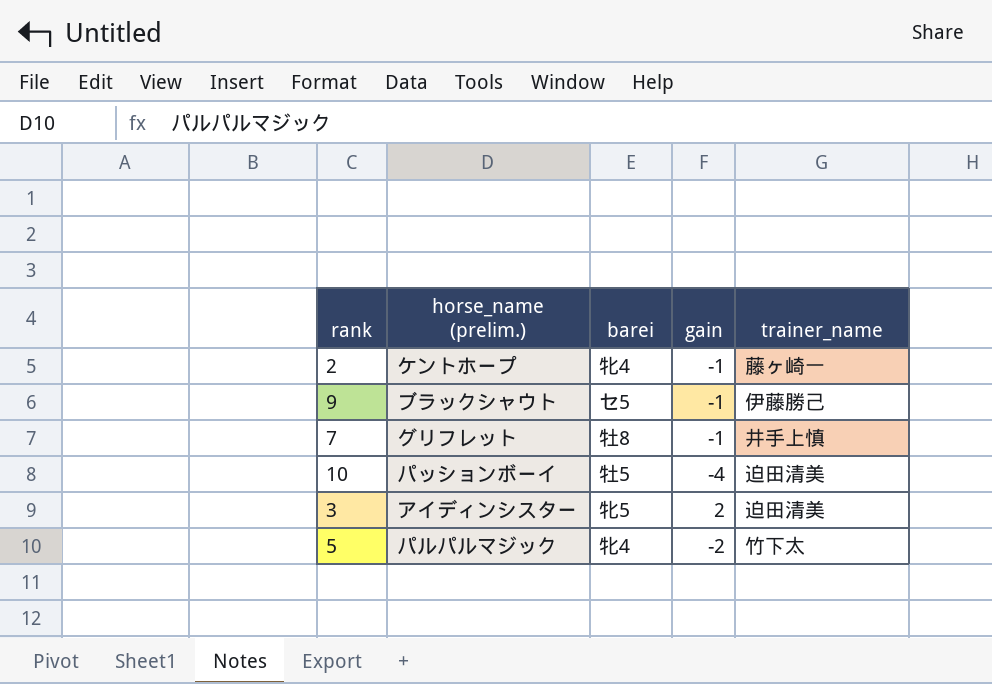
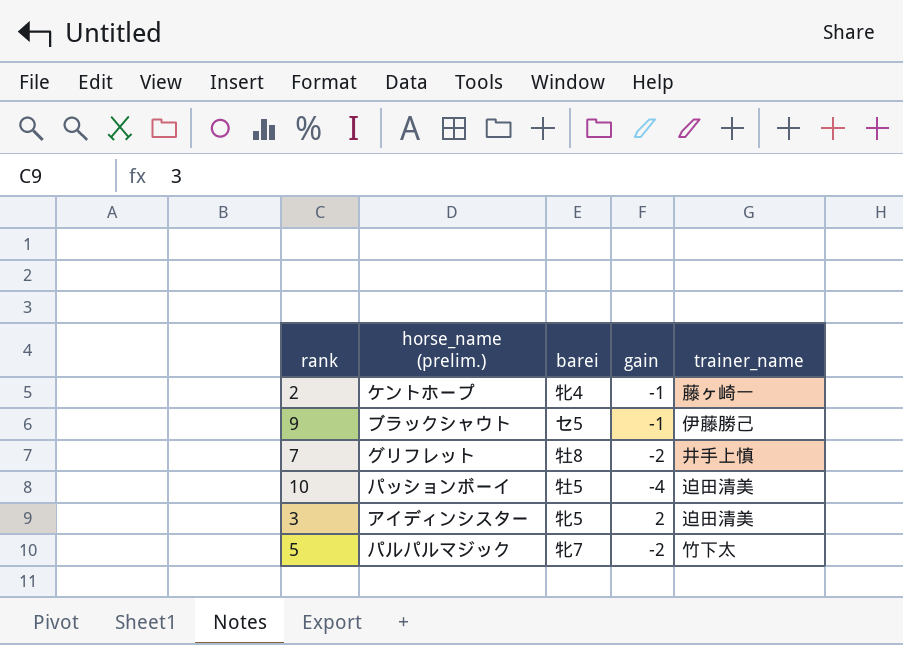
7 | gain: -1 -> -2
5 | barei: 牝4 -> 牝7

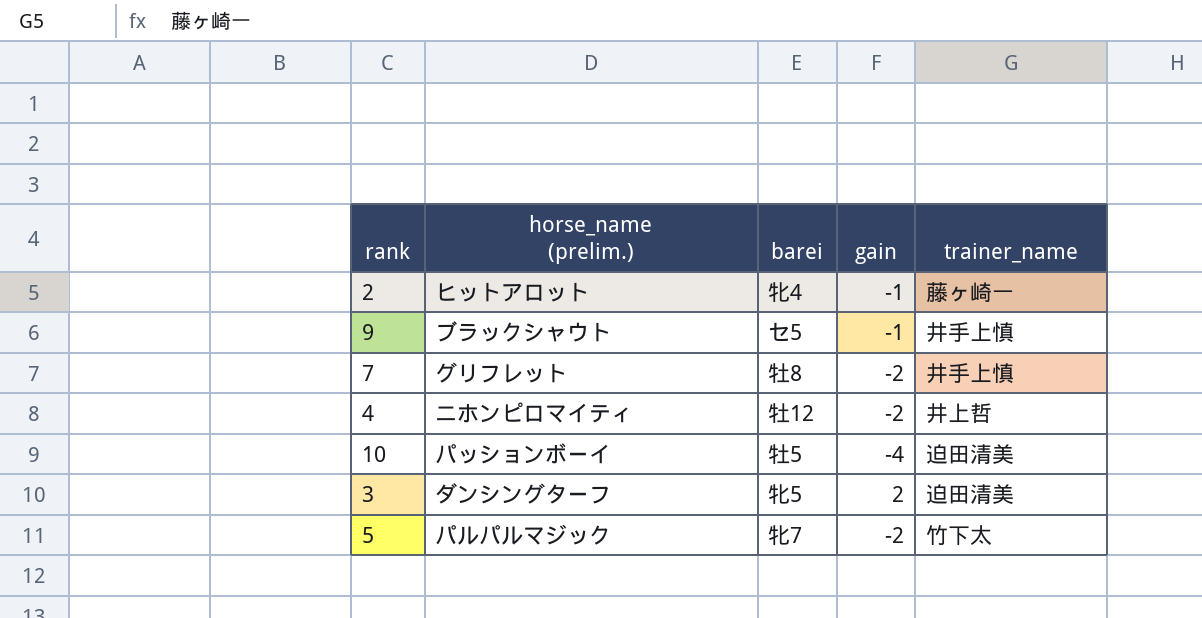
2 | horse_name (prelim.): ケントホープ -> ヒットアロット
9 | trainer_name: 伊藤勝己 -> 井手上慎
row 4: none -> ニホンピロマイティ | 牡12 | -2 | 井上哲
3 | horse_name (prelim.): アイディンシスター -> ダンシングターフ

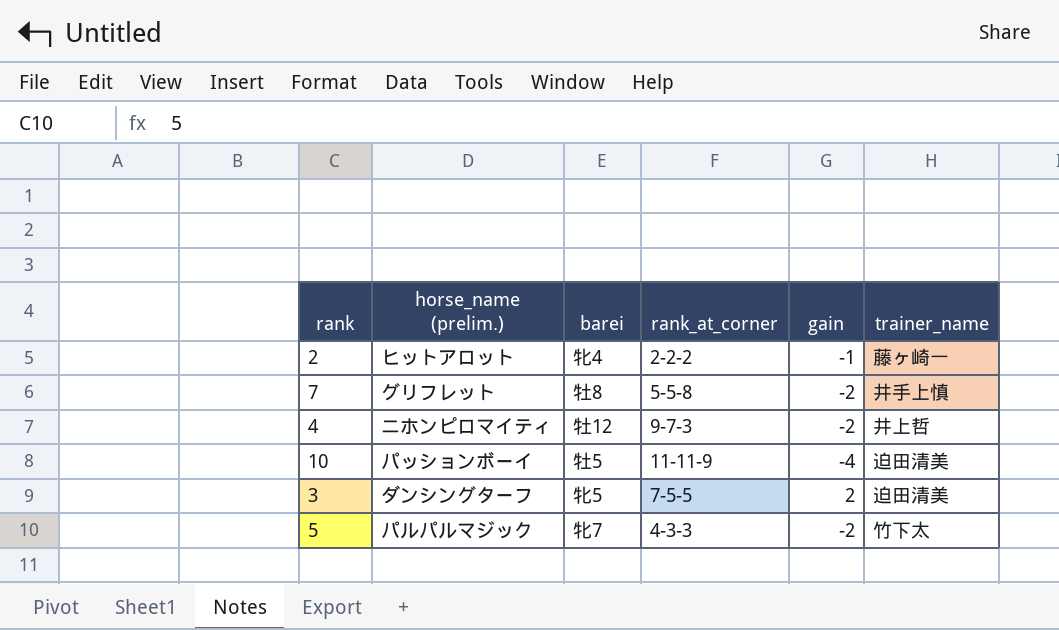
column rank_at_corner | position: none -> 4
row 9: ブラックシャウト | セ5 | -1 | 井手上慎 -> none

